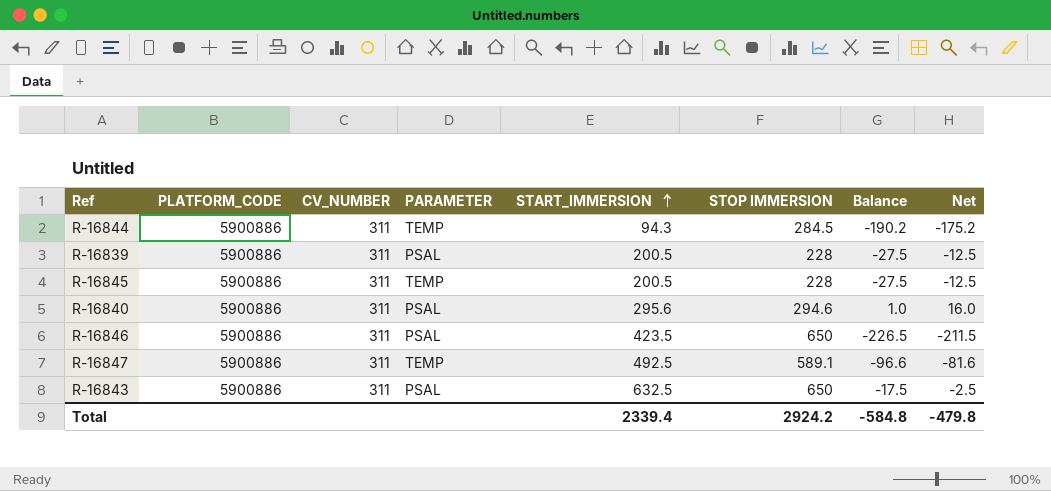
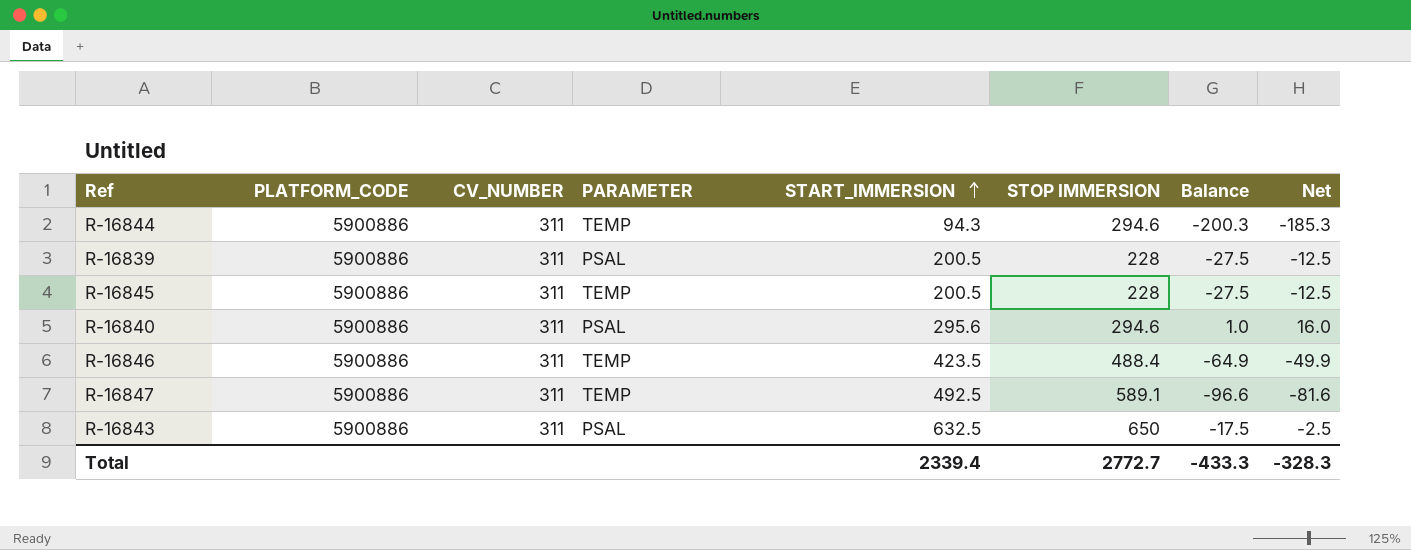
R-16844 | STOP IMMERSION: 284.5 -> 294.6
R-16844 | Balance: -190.2 -> -200.3
R-16844 | Net: -175.2 -> -185.3
R-16846 | PARAMETER: PSAL -> TEMP
R-16846 | STOP IMMERSION: 650 -> 488.4
R-16846 | Balance: -226.5 -> -64.9
R-16846 | Net: -211.5 -> -49.9
Total | STOP IMMERSION: 2924.2 -> 2772.7
Total | Balance: -584.8 -> -433.3
Total | Net: -479.8 -> -328.3

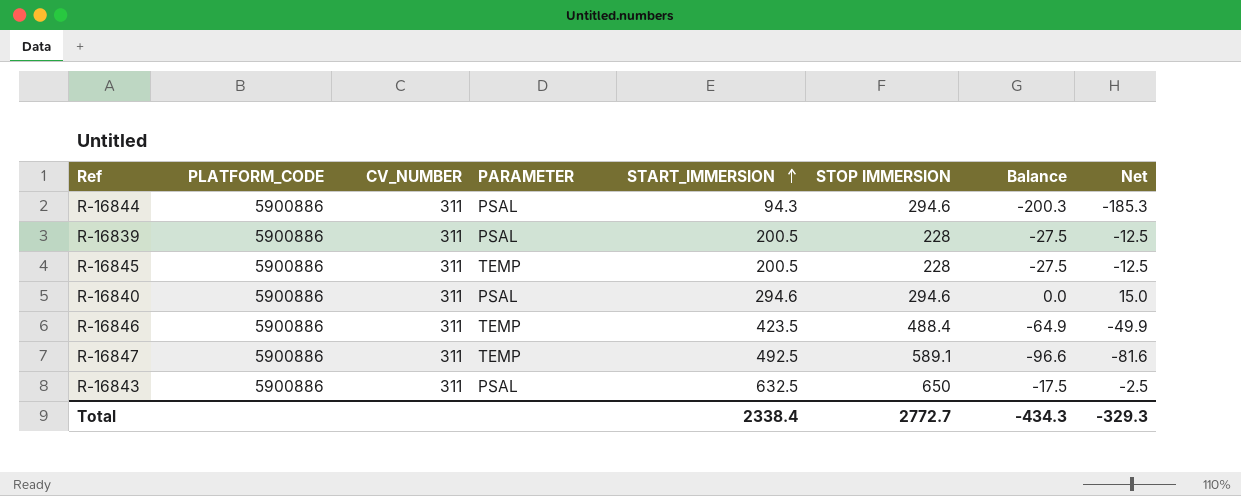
R-16844 | PARAMETER: TEMP -> PSAL
R-16840 | START_IMMERSION: 295.6 -> 294.6
R-16840 | Balance: 1.0 -> 0.0
R-16840 | Net: 16.0 -> 15.0
Total | START_IMMERSION: 2339.4 -> 2338.4
Total | Balance: -433.3 -> -434.3
Total | Net: -328.3 -> -329.3

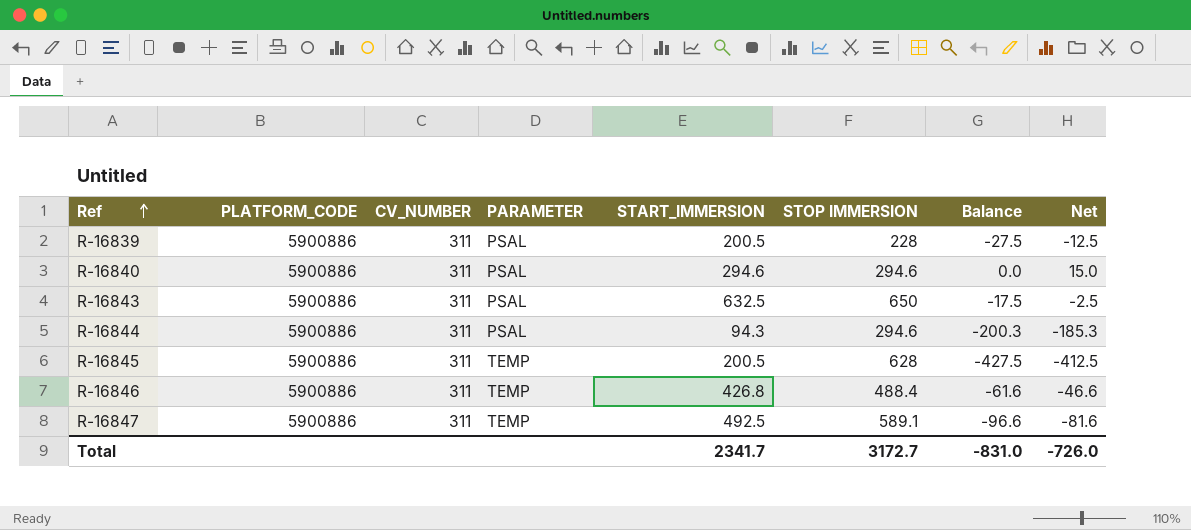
row order: START_IMMERSION ascending -> Ref ascending
R-16845 | STOP IMMERSION: 228 -> 628
R-16845 | Balance: -27.5 -> -427.5
R-16845 | Net: -12.5 -> -412.5
R-16846 | START_IMMERSION: 423.5 -> 426.8
R-16846 | Balance: -64.9 -> -61.6
R-16846 | Net: -49.9 -> -46.6
Total | START_IMMERSION: 2338.4 -> 2341.7
Total | STOP IMMERSION: 2772.7 -> 3172.7
Total | Balance: -434.3 -> -831.0
Total | Net: -329.3 -> -726.0

